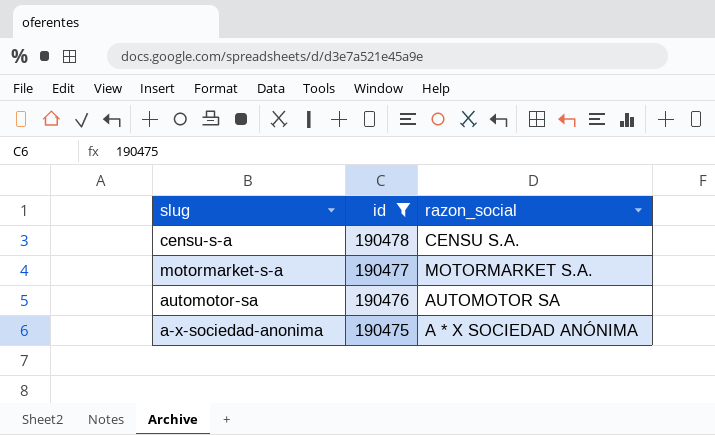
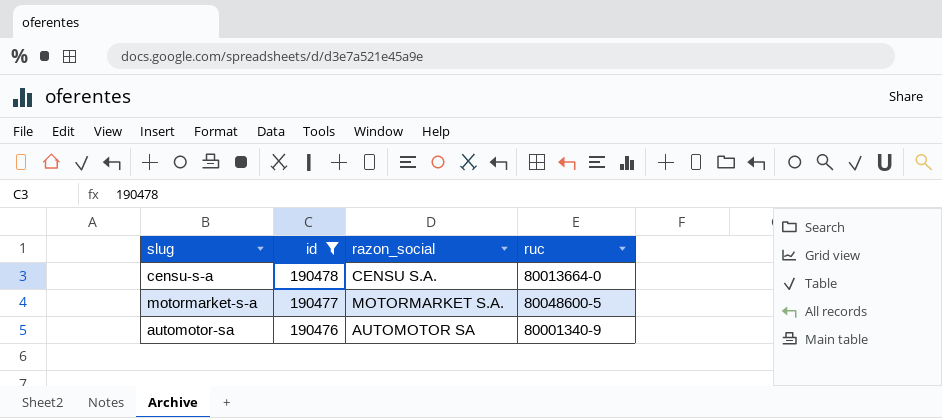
column ruc | position: none -> 4
row a-x-sociedad-anonima: 190475 | A * X SOCIEDAD ANÓNIMA -> none

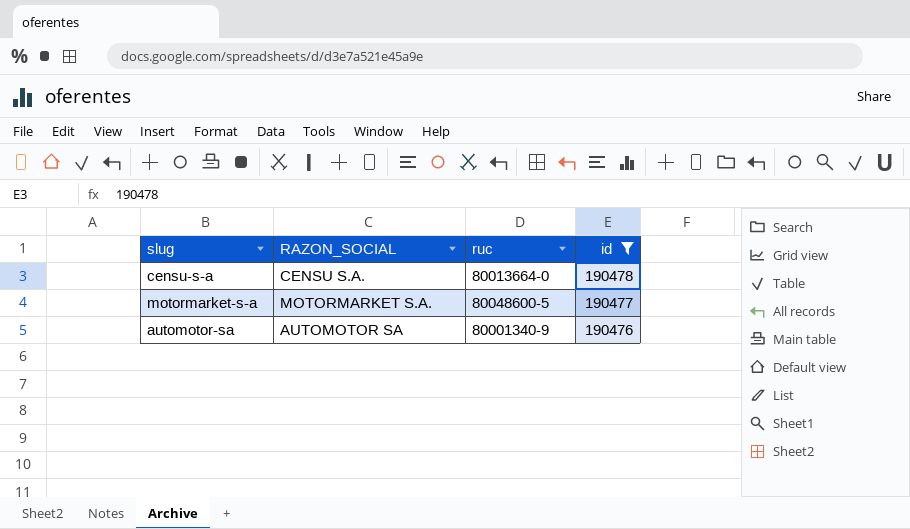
column name: razon_social -> RAZON_SOCIAL
column id | position: 2 -> 4

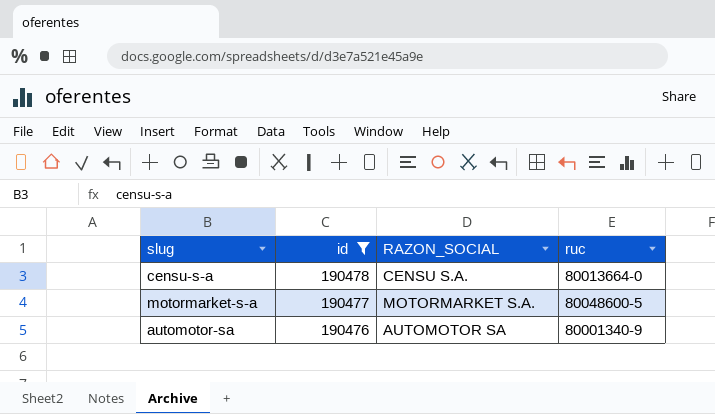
column id | position: 4 -> 2

